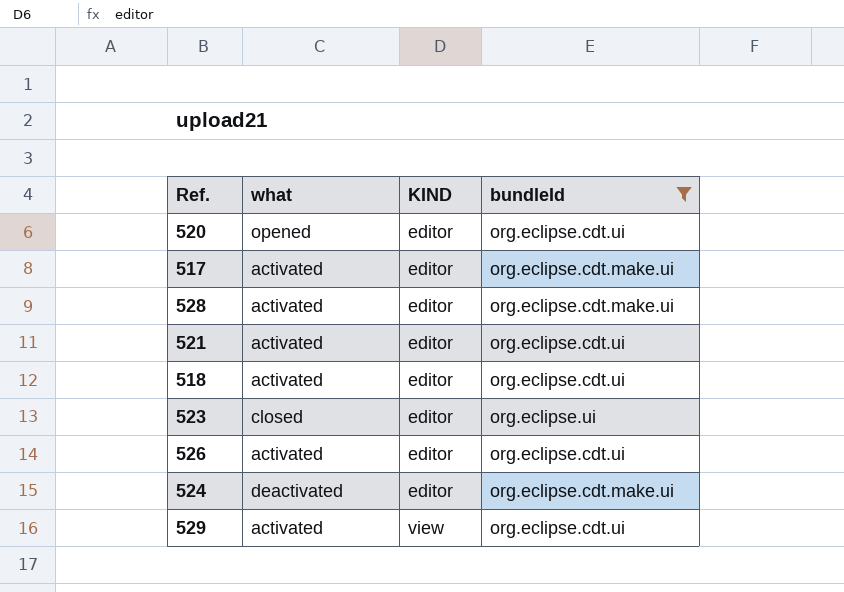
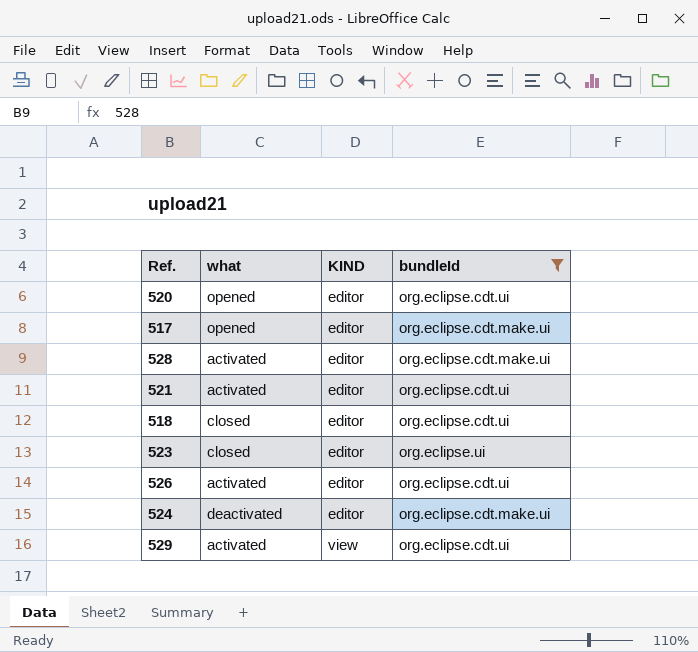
517 | what: activated -> opened
518 | what: activated -> closed

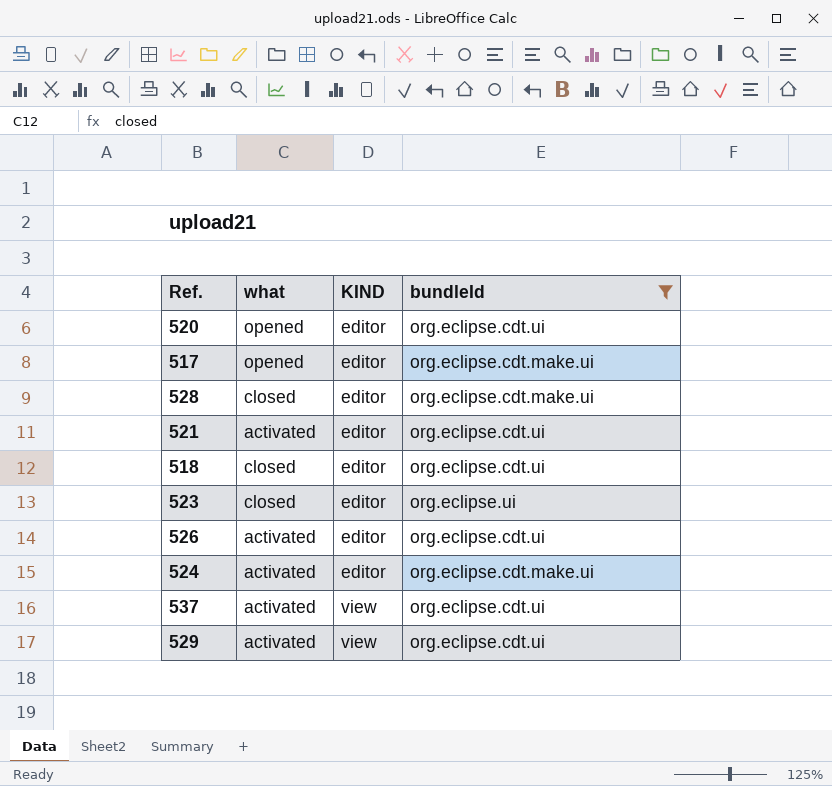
528 | what: activated -> closed
524 | what: deactivated -> activated
row 537: none -> activated | view | org.eclipse.cdt.ui

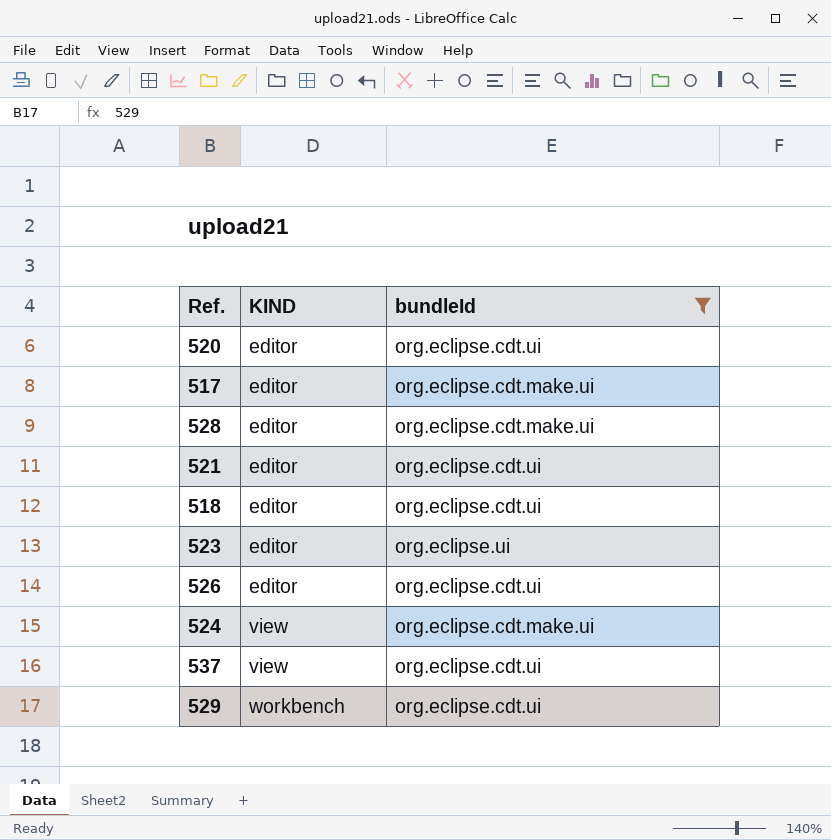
column what | position: 2 -> none
524 | KIND: editor -> view
529 | KIND: view -> workbench

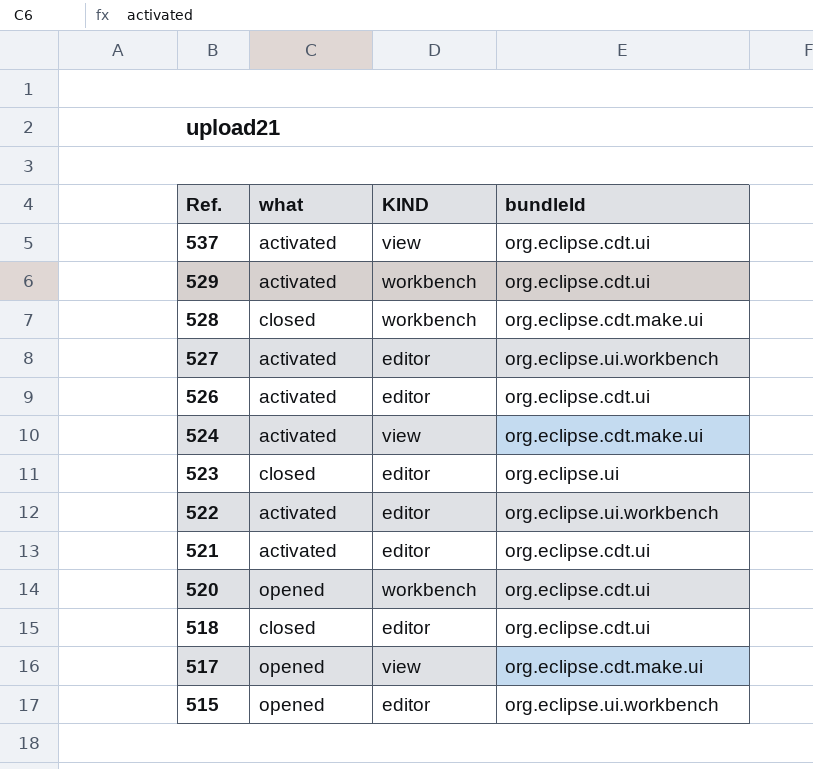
filter: bundleId != org.eclipse.ui.workbench -> none
row order: KIND ascending -> Ref. descending
column what | position: none -> 2
528 | KIND: editor -> workbench
520 | KIND: editor -> workbench
517 | KIND: editor -> view

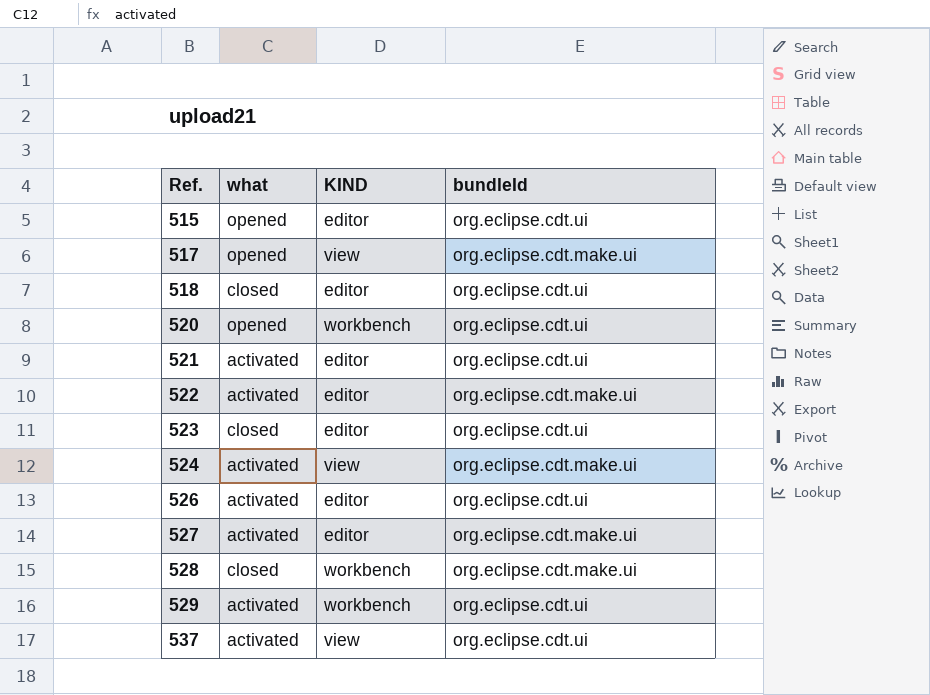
row order: Ref. descending -> Ref. ascending
515 | bundleId: org.eclipse.ui.workbench -> org.eclipse.cdt.ui
522 | bundleId: org.eclipse.ui.workbench -> org.eclipse.cdt.make.ui
523 | bundleId: org.eclipse.ui -> org.eclipse.cdt.ui
527 | bundleId: org.eclipse.ui.workbench -> org.eclipse.cdt.make.ui

